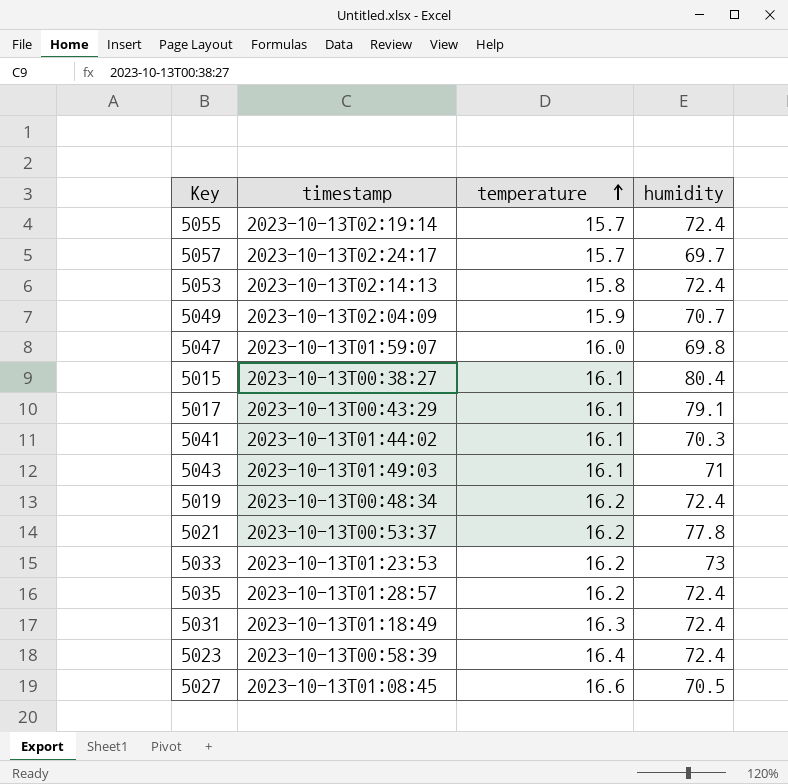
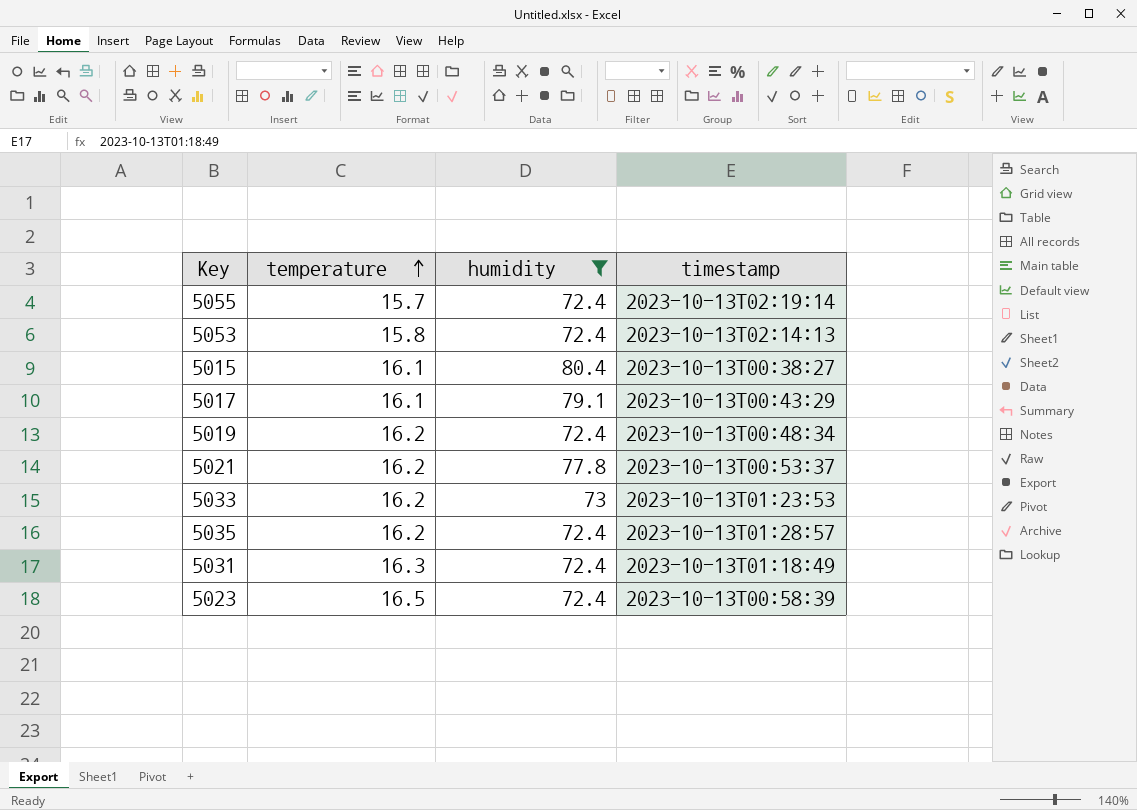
filter: none -> humidity >= 72.4
column timestamp | position: 2 -> 4
5023 | temperature: 16.4 -> 16.5

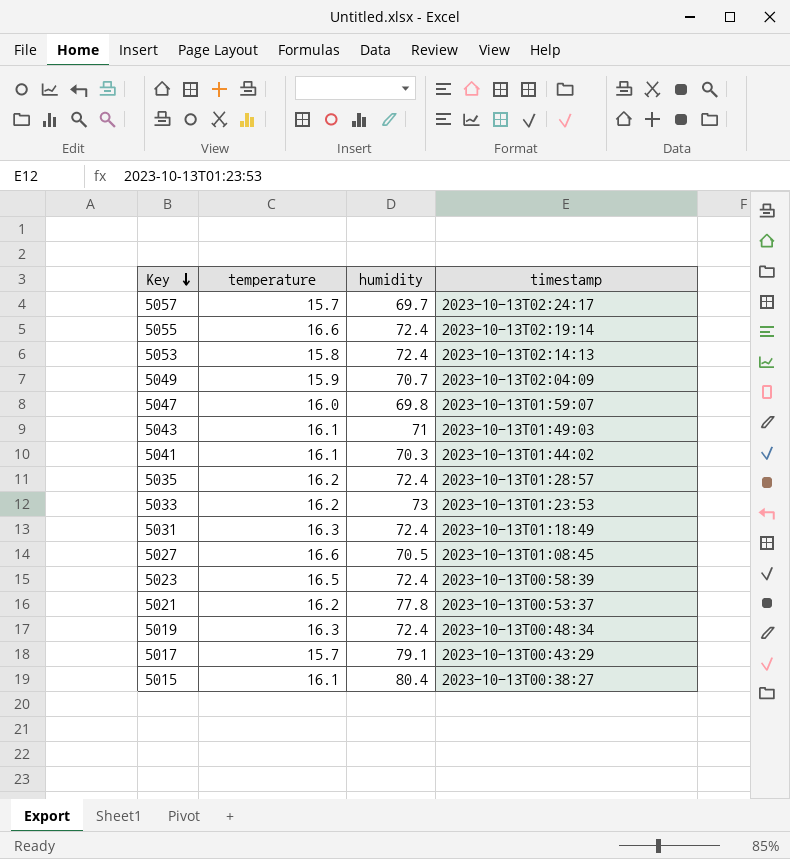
filter: humidity >= 72.4 -> none
row order: temperature ascending -> Key descending
5055 | temperature: 15.7 -> 16.6
5019 | temperature: 16.2 -> 16.3
5017 | temperature: 16.1 -> 15.7

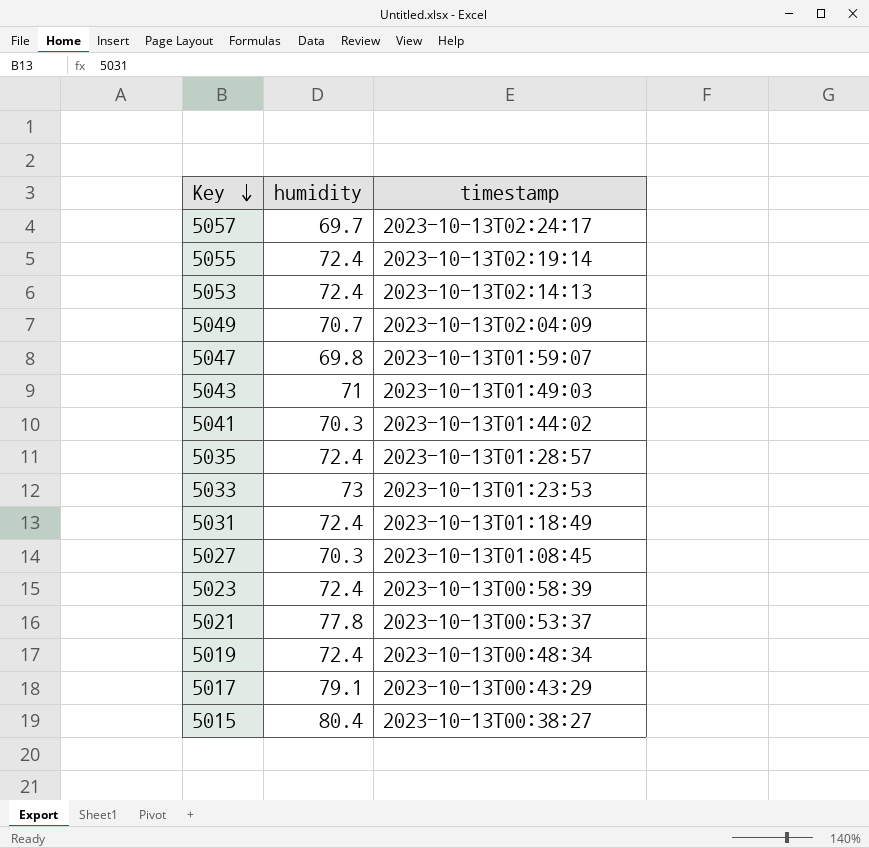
column temperature | position: 2 -> none
5027 | humidity: 70.5 -> 70.3

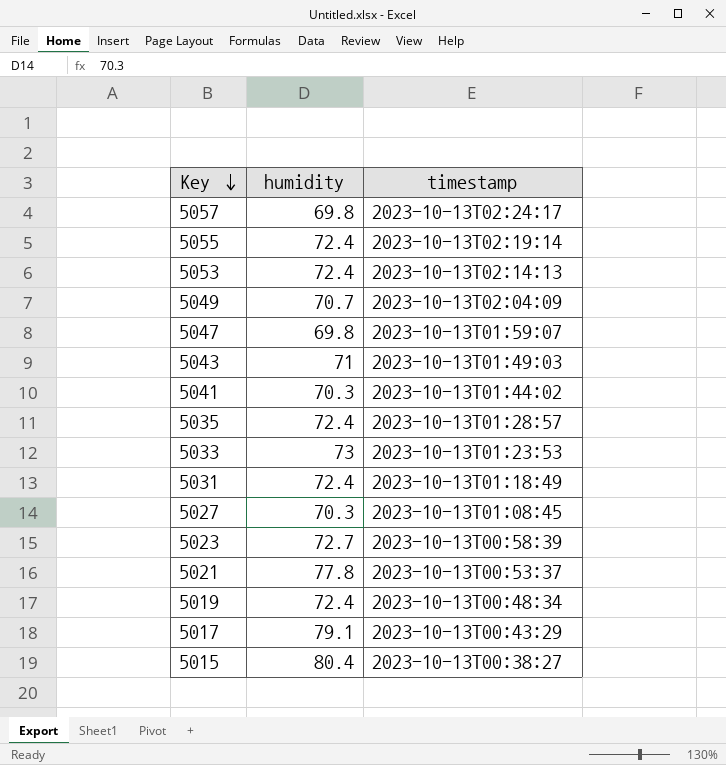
5057 | humidity: 69.7 -> 69.8
5023 | humidity: 72.4 -> 72.7

